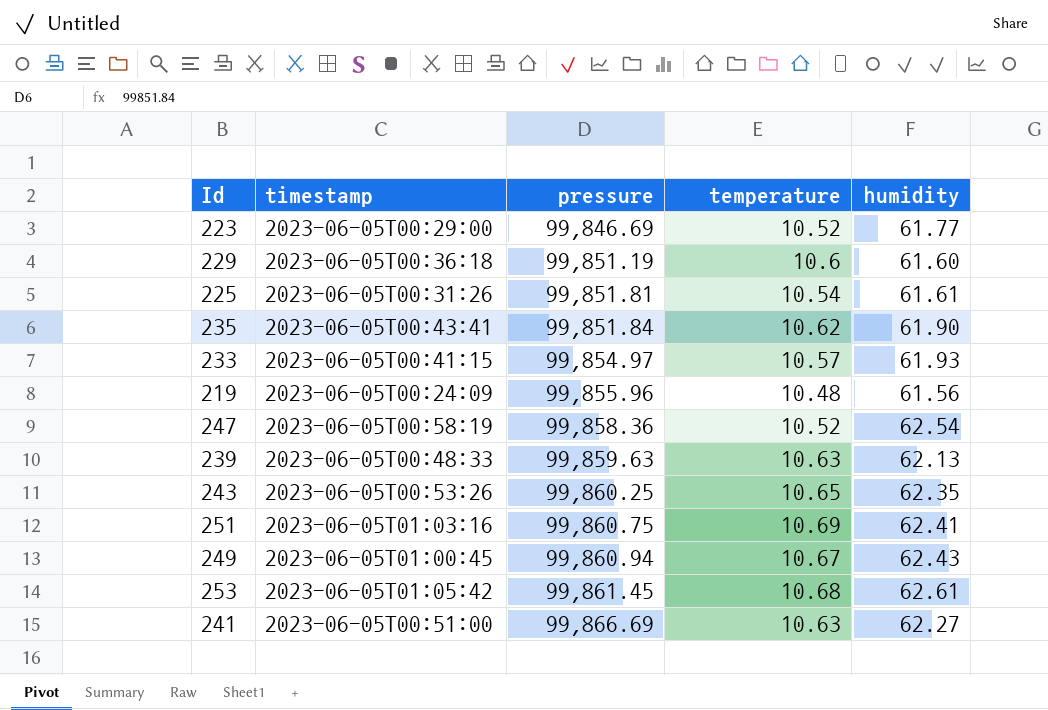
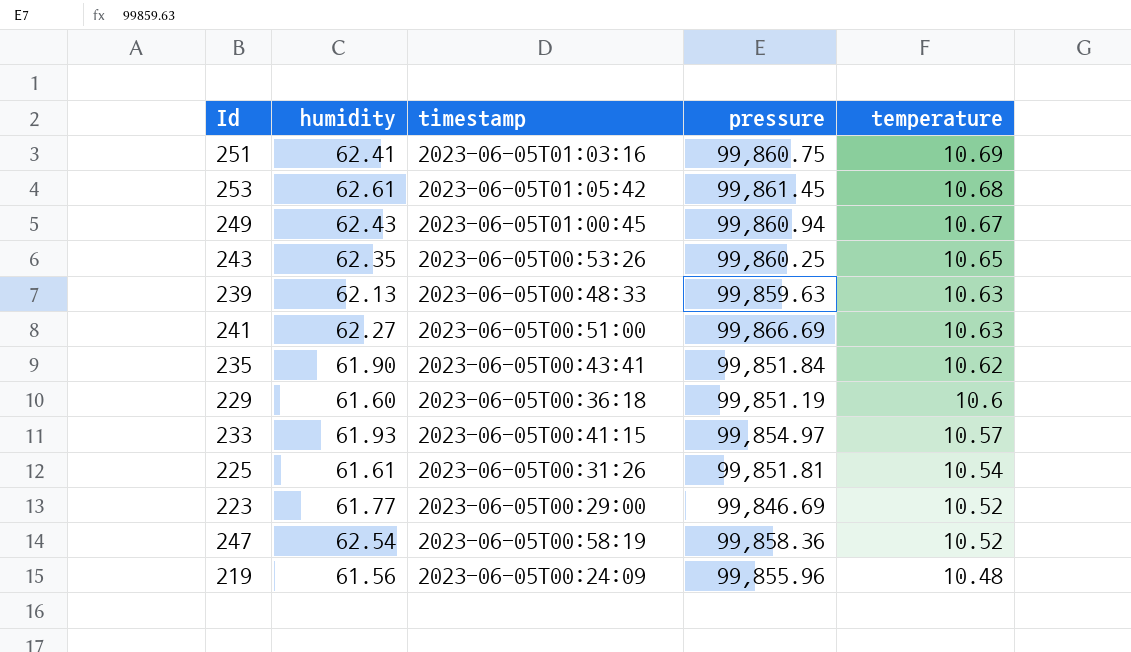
row order: pressure ascending -> temperature descending
column humidity | position: 5 -> 2

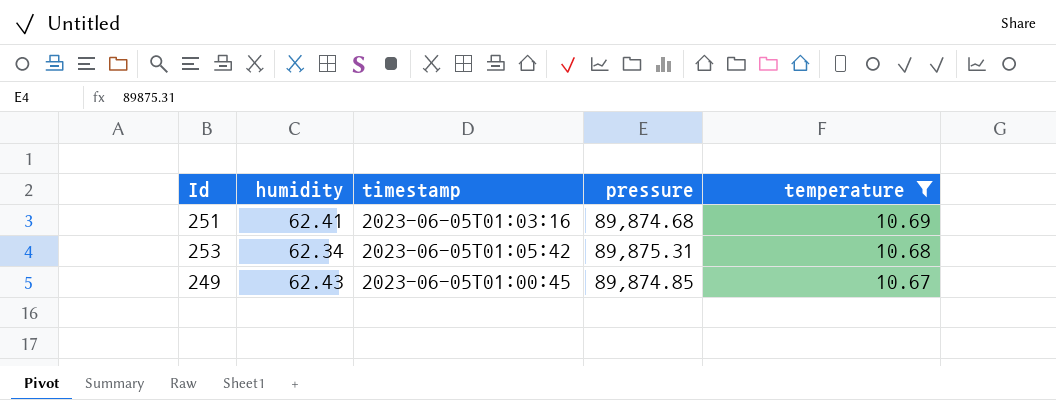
filter: none -> temperature >= 10.67
251 | pressure: 99,860.75 -> 89,874.68
253 | humidity: 62.61 -> 62.34
253 | pressure: 99,861.45 -> 89,875.31
249 | pressure: 99,860.94 -> 89,874.85

